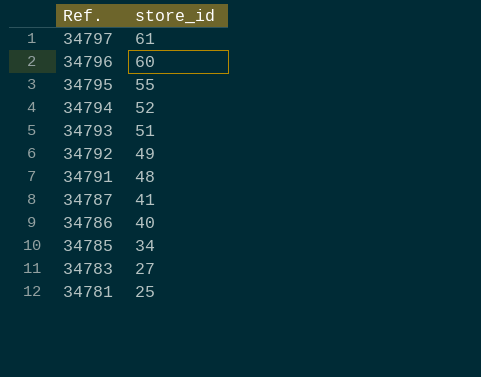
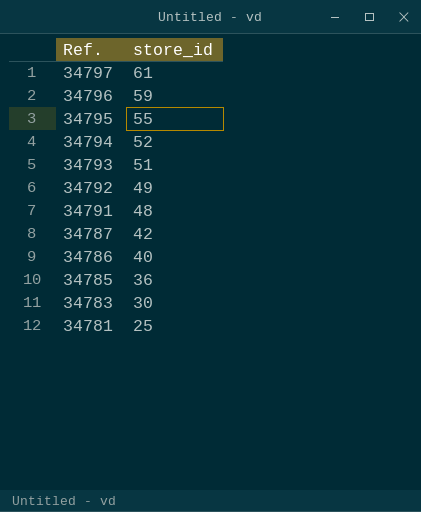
34796 | store_id: 60 -> 59
34787 | store_id: 41 -> 42
34785 | store_id: 34 -> 36
34783 | store_id: 27 -> 30

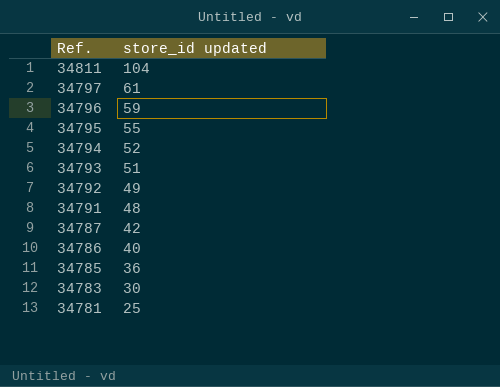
column name: store_id -> store_id updated
row 34811: none -> 104

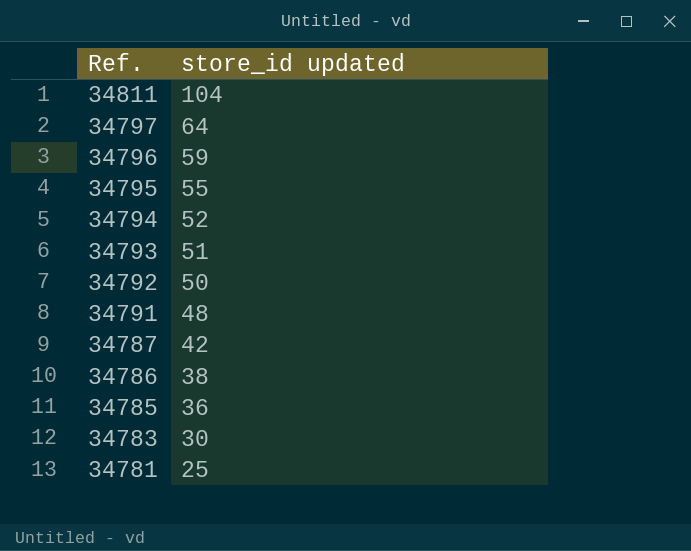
34797 | store_id updated: 61 -> 64
34792 | store_id updated: 49 -> 50
34786 | store_id updated: 40 -> 38

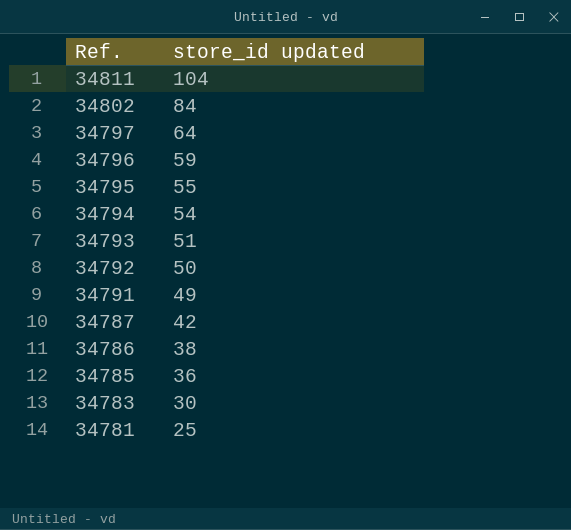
row 34802: none -> 84
34794 | store_id updated: 52 -> 54
34791 | store_id updated: 48 -> 49

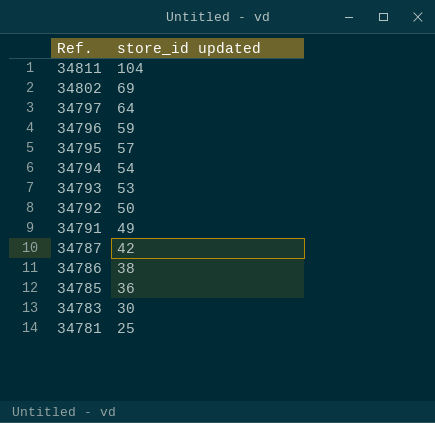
34802 | store_id updated: 84 -> 69
34795 | store_id updated: 55 -> 57
34793 | store_id updated: 51 -> 53

